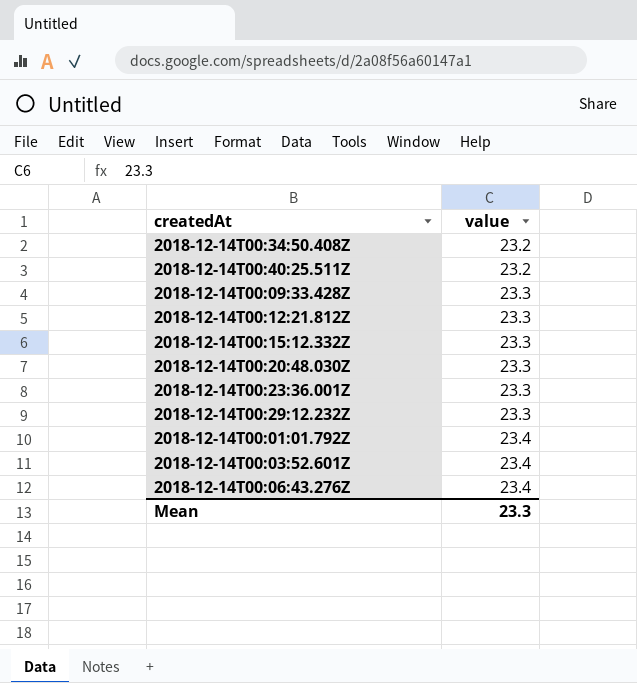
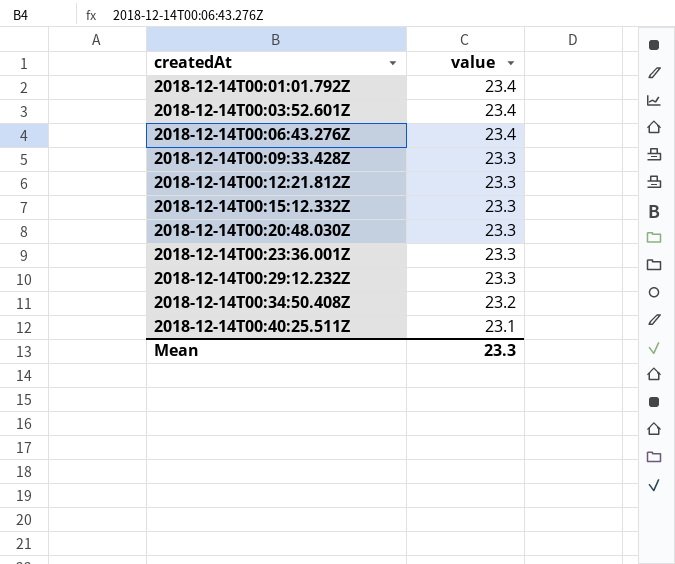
row order: value ascending -> createdAt ascending
2018-12-14T00:40:25.511Z | value: 23.2 -> 23.1

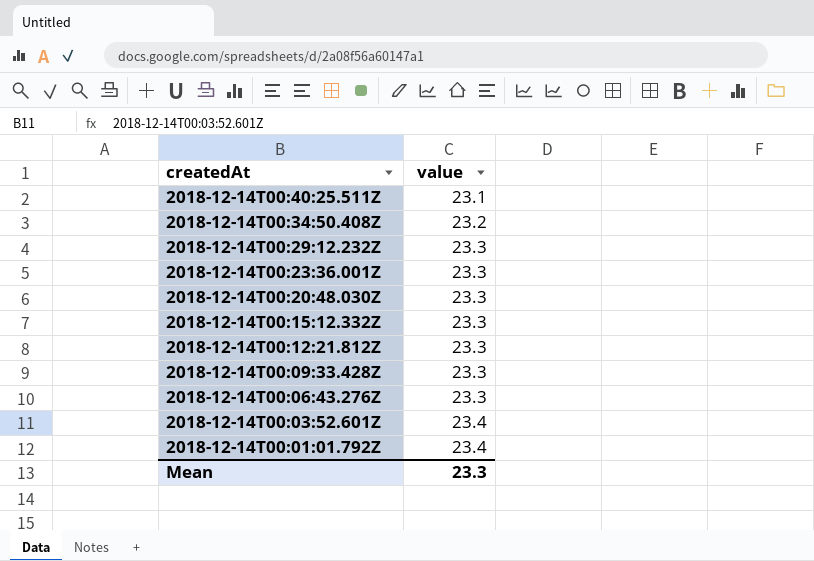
row order: createdAt ascending -> createdAt descending
2018-12-14T00:06:43.276Z | value: 23.4 -> 23.3

